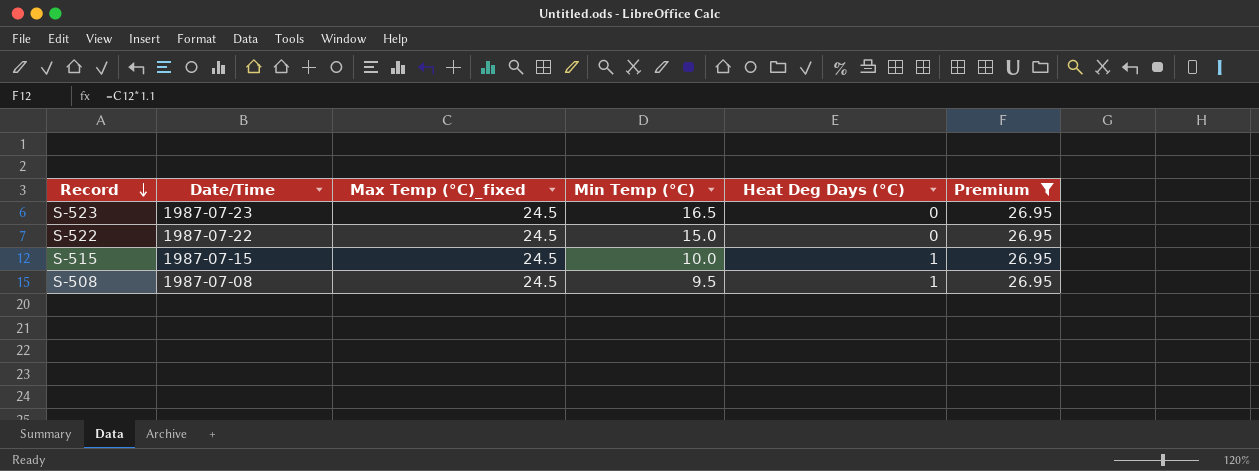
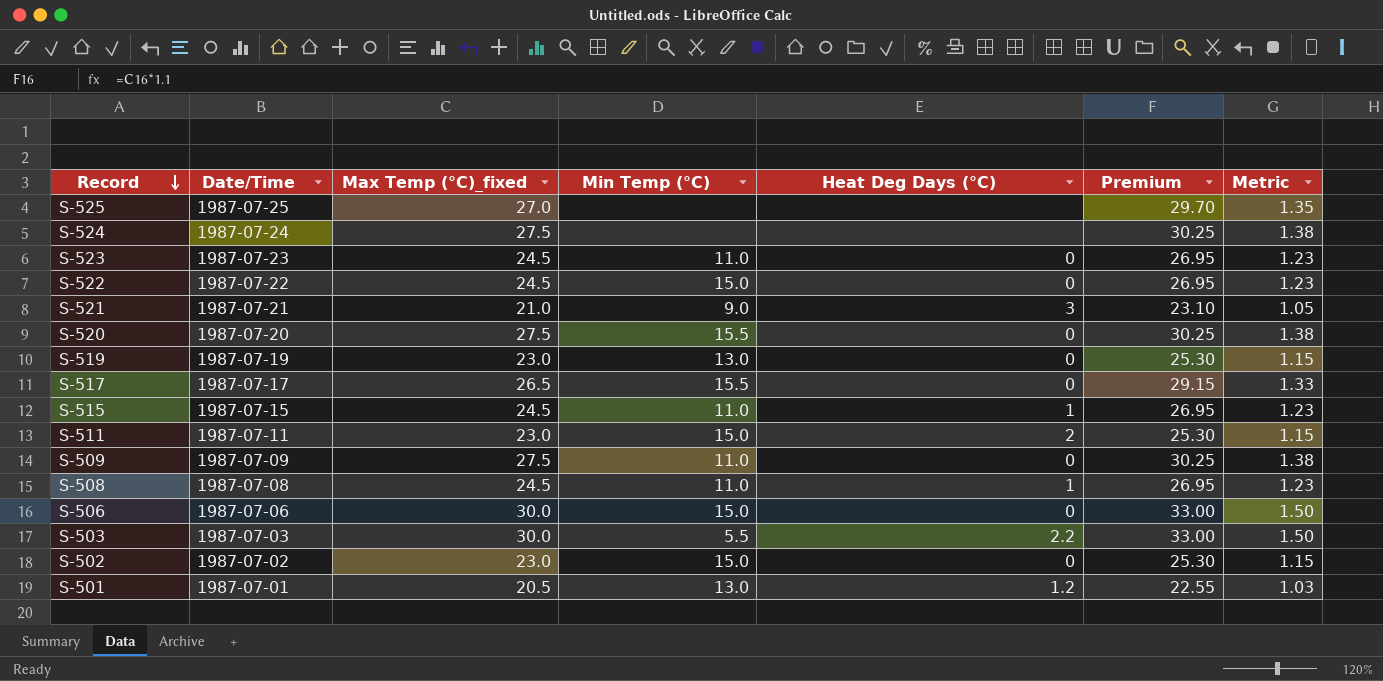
filter: Premium = 26.95 -> none
column Metric | formula: none -> [Max Temp (°C)_fixed] * 0.05
S-523 | Min Temp (°C): 16.5 -> 11.0
S-515 | Min Temp (°C): 10.0 -> 11.0
S-508 | Min Temp (°C): 9.5 -> 11.0

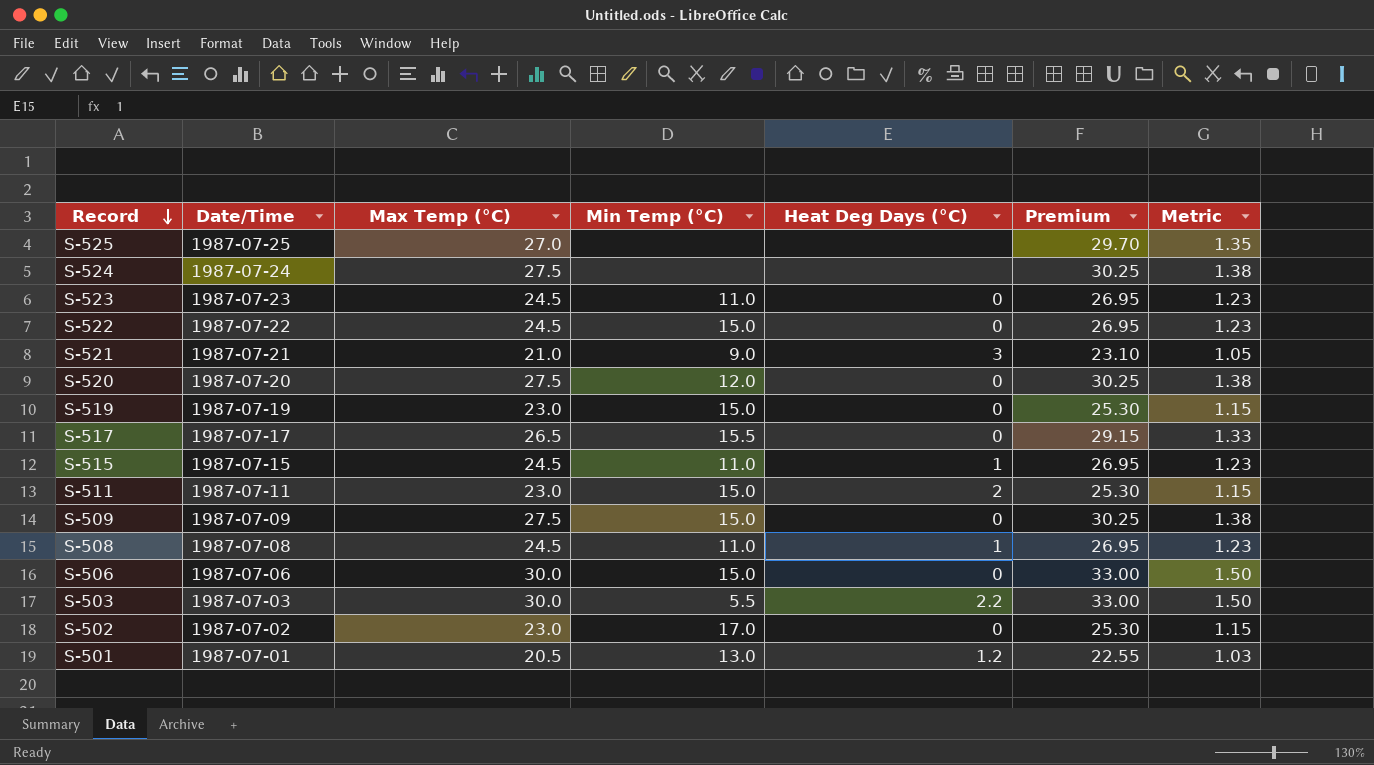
column name: Max Temp (°C)_fixed -> Max Temp (°C)
S-520 | Min Temp (°C): 15.5 -> 12.0
S-519 | Min Temp (°C): 13.0 -> 15.0
S-509 | Min Temp (°C): 11.0 -> 15.0
S-502 | Min Temp (°C): 15.0 -> 17.0

